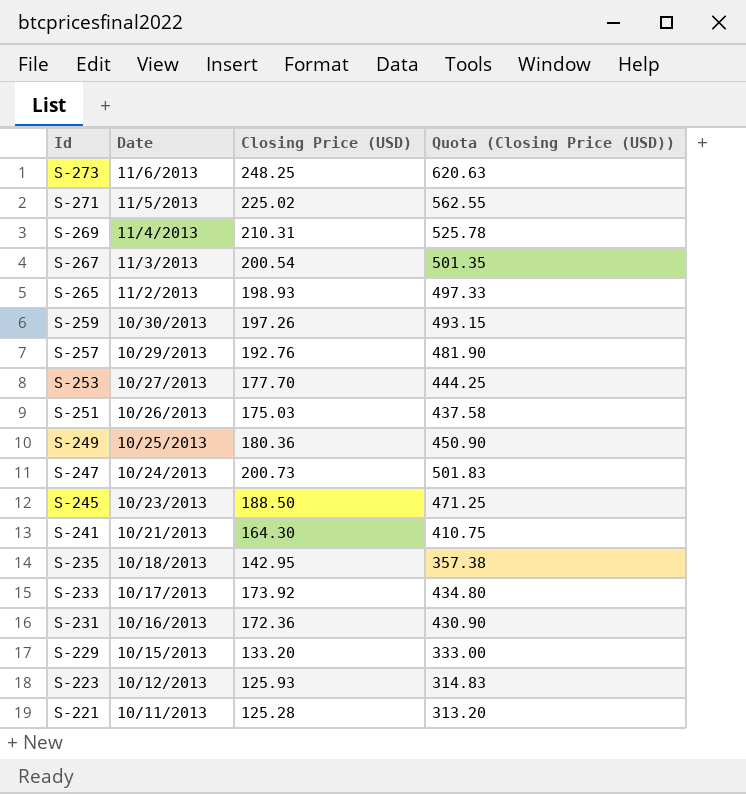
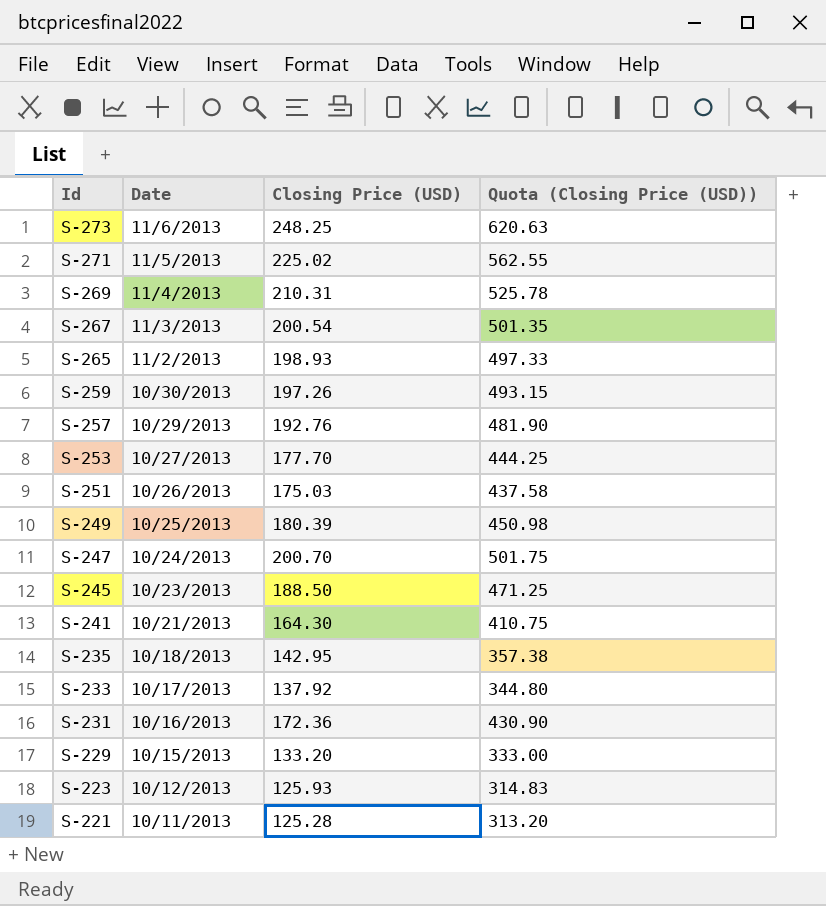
S-249 | Closing Price (USD): 180.36 -> 180.39
S-249 | Quota (Closing Price (USD)): 450.90 -> 450.98
S-247 | Closing Price (USD): 200.73 -> 200.70
S-247 | Quota (Closing Price (USD)): 501.83 -> 501.75
S-233 | Closing Price (USD): 173.92 -> 137.92
S-233 | Quota (Closing Price (USD)): 434.80 -> 344.80

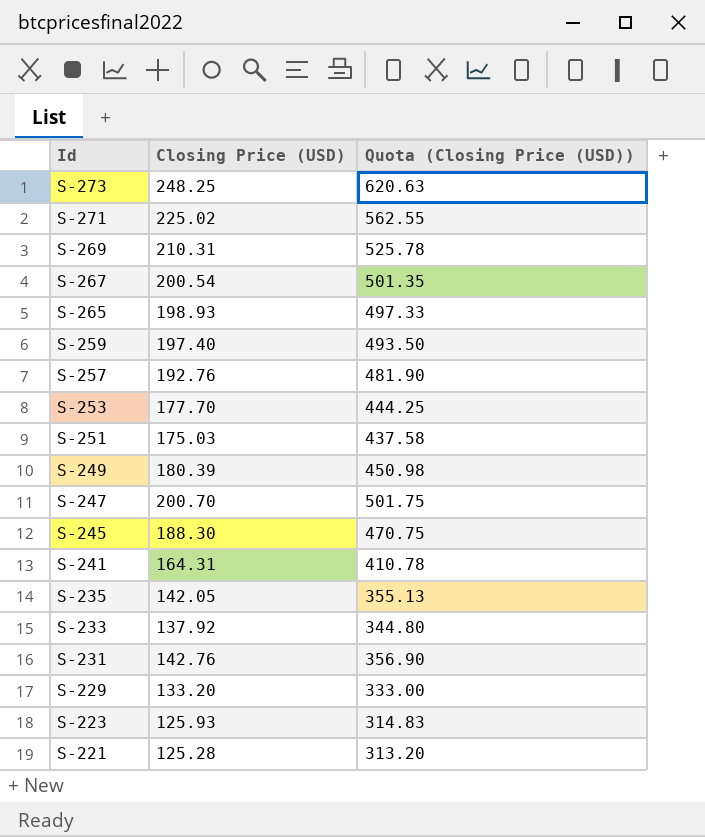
column Date | position: 2 -> none
S-259 | Closing Price (USD): 197.26 -> 197.40
S-259 | Quota (Closing Price (USD)): 493.15 -> 493.50
S-245 | Closing Price (USD): 188.50 -> 188.30
S-245 | Quota (Closing Price (USD)): 471.25 -> 470.75
S-241 | Closing Price (USD): 164.30 -> 164.31
S-241 | Quota (Closing Price (USD)): 410.75 -> 410.78
S-235 | Closing Price (USD): 142.95 -> 142.05
S-235 | Quota (Closing Price (USD)): 357.38 -> 355.13
S-231 | Closing Price (USD): 172.36 -> 142.76
S-231 | Quota (Closing Price (USD)): 430.90 -> 356.90

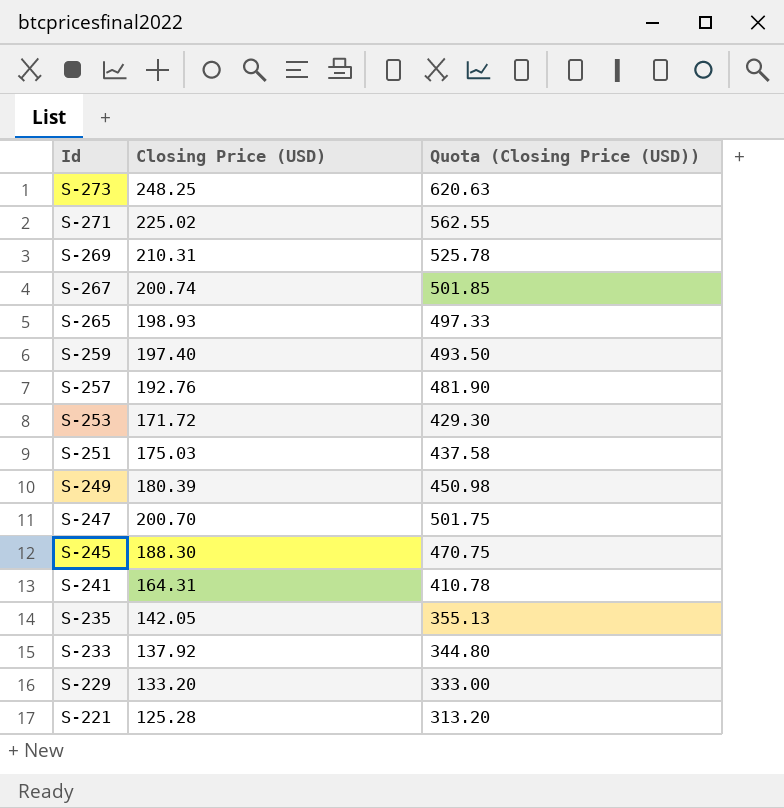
row S-231: 142.76 | 356.90 -> none
row S-223: 125.93 | 314.83 -> none
S-267 | Closing Price (USD): 200.54 -> 200.74
S-267 | Quota (Closing Price (USD)): 501.35 -> 501.85
S-253 | Closing Price (USD): 177.70 -> 171.72
S-253 | Quota (Closing Price (USD)): 444.25 -> 429.30

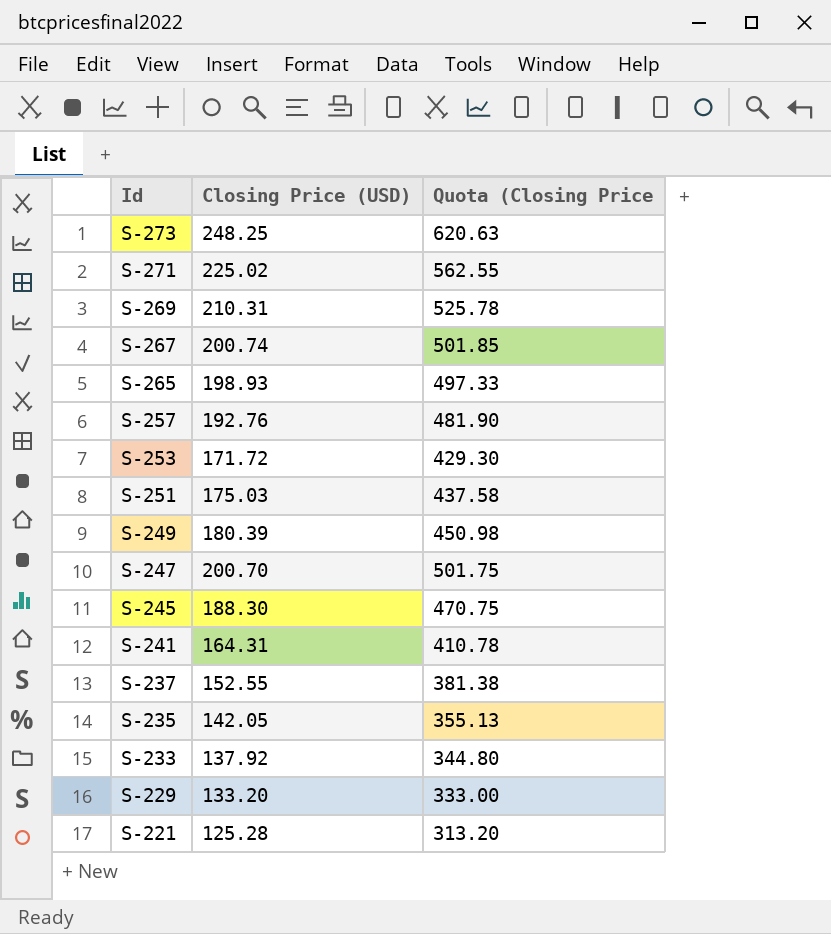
column name: Quota (Closing Price (USD)) -> Quota (Closing Price
row S-259: 197.40 | 493.50 -> none
row S-237: none -> 152.55 | 381.38

